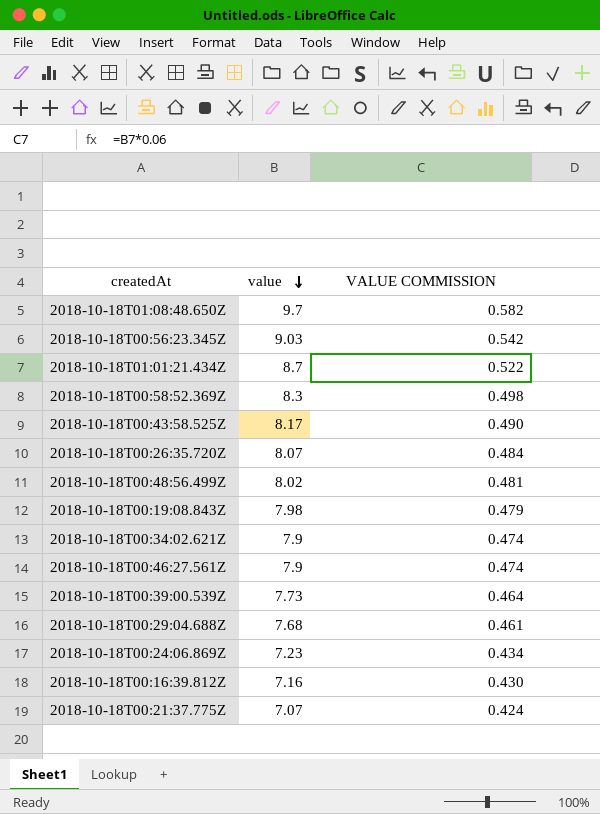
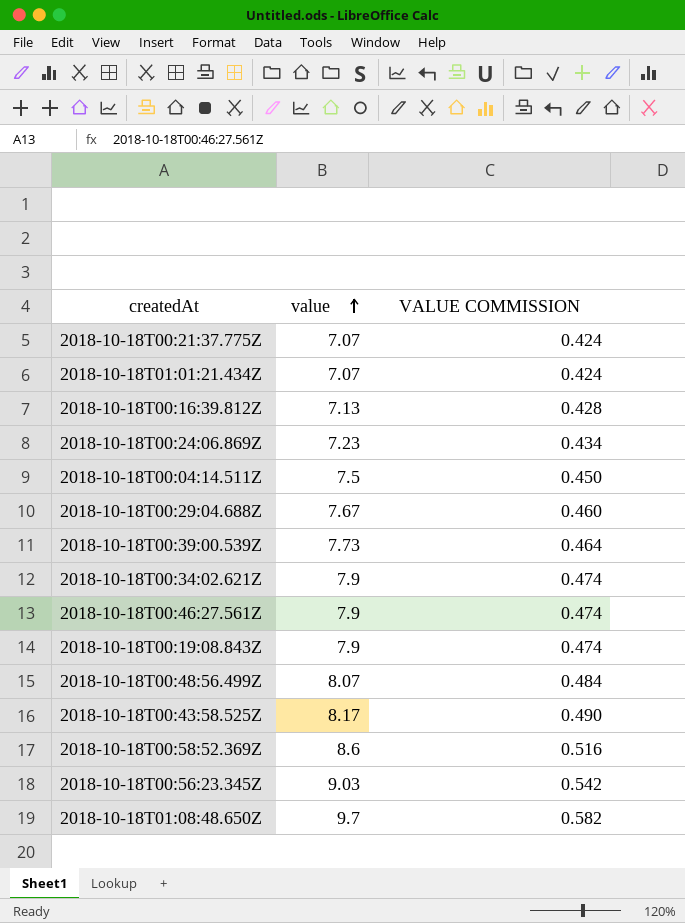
row order: value descending -> value ascending
row 2018-10-18T00:26:35.720Z: 8.07 | 0.484 -> none
2018-10-18T01:01:21.434Z | value: 8.7 -> 7.07
2018-10-18T01:01:21.434Z | VALUE COMMISSION: 0.522 -> 0.424
2018-10-18T00:16:39.812Z | value: 7.16 -> 7.13
2018-10-18T00:16:39.812Z | VALUE COMMISSION: 0.430 -> 0.428
row 2018-10-18T00:04:14.511Z: none -> 7.5 | 0.450
2018-10-18T00:29:04.688Z | value: 7.68 -> 7.67
2018-10-18T00:29:04.688Z | VALUE COMMISSION: 0.461 -> 0.460
2018-10-18T00:19:08.843Z | value: 7.98 -> 7.9
2018-10-18T00:19:08.843Z | VALUE COMMISSION: 0.479 -> 0.474
2018-10-18T00:48:56.499Z | value: 8.02 -> 8.07
2018-10-18T00:48:56.499Z | VALUE COMMISSION: 0.481 -> 0.484
2018-10-18T00:58:52.369Z | value: 8.3 -> 8.6
2018-10-18T00:58:52.369Z | VALUE COMMISSION: 0.498 -> 0.516

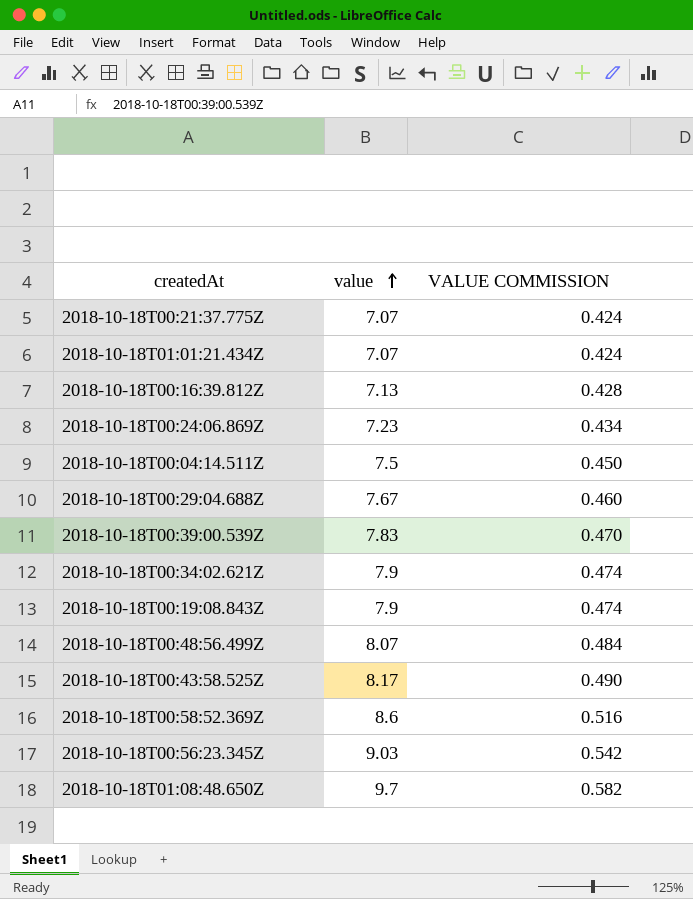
row 2018-10-18T00:46:27.561Z: 7.9 | 0.474 -> none
2018-10-18T00:39:00.539Z | value: 7.73 -> 7.83
2018-10-18T00:39:00.539Z | VALUE COMMISSION: 0.464 -> 0.470

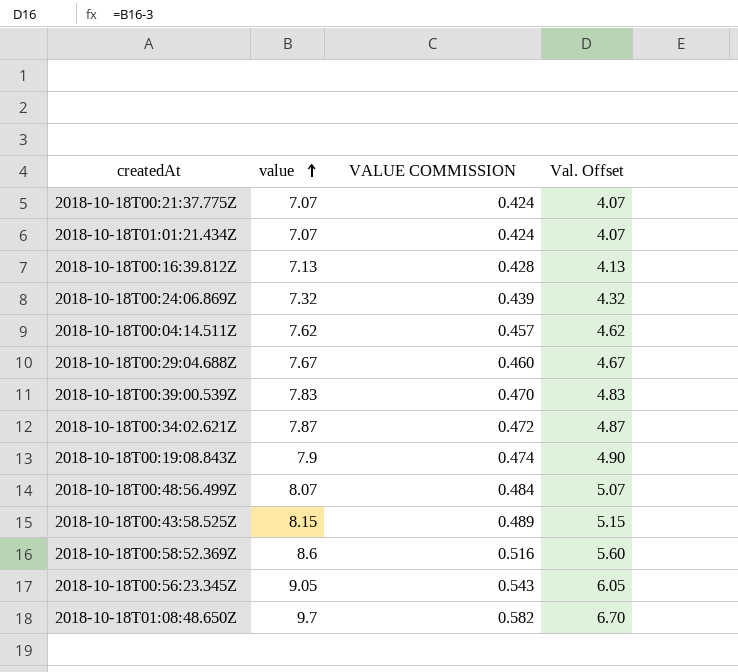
column Val. Offset | formula: none -> [value] - 3
2018-10-18T00:24:06.869Z | value: 7.23 -> 7.32
2018-10-18T00:24:06.869Z | VALUE COMMISSION: 0.434 -> 0.439
2018-10-18T00:04:14.511Z | value: 7.5 -> 7.62
2018-10-18T00:04:14.511Z | VALUE COMMISSION: 0.450 -> 0.457
2018-10-18T00:34:02.621Z | value: 7.9 -> 7.87
2018-10-18T00:34:02.621Z | VALUE COMMISSION: 0.474 -> 0.472
2018-10-18T00:43:58.525Z | value: 8.17 -> 8.15
2018-10-18T00:43:58.525Z | VALUE COMMISSION: 0.490 -> 0.489
2018-10-18T00:56:23.345Z | value: 9.03 -> 9.05
2018-10-18T00:56:23.345Z | VALUE COMMISSION: 0.542 -> 0.543

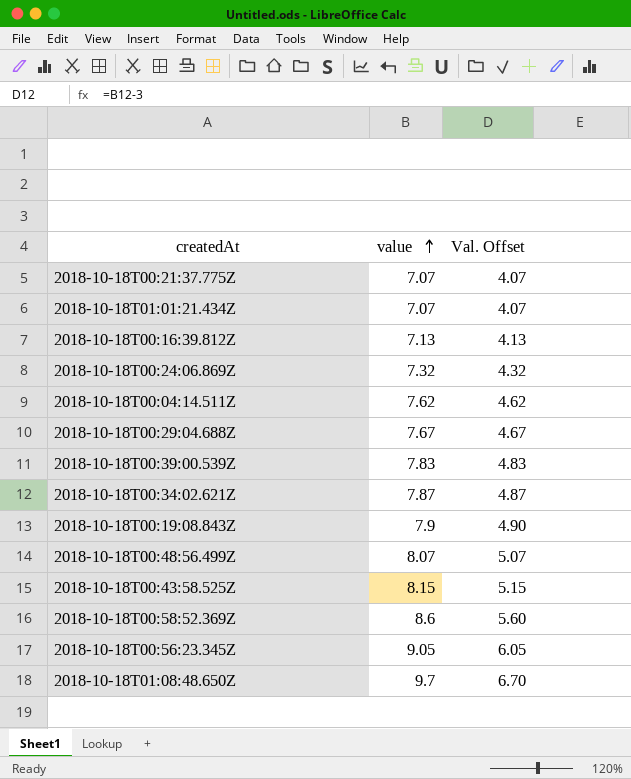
column VALUE COMMISSION | formula: [value] * 0.06 -> none

